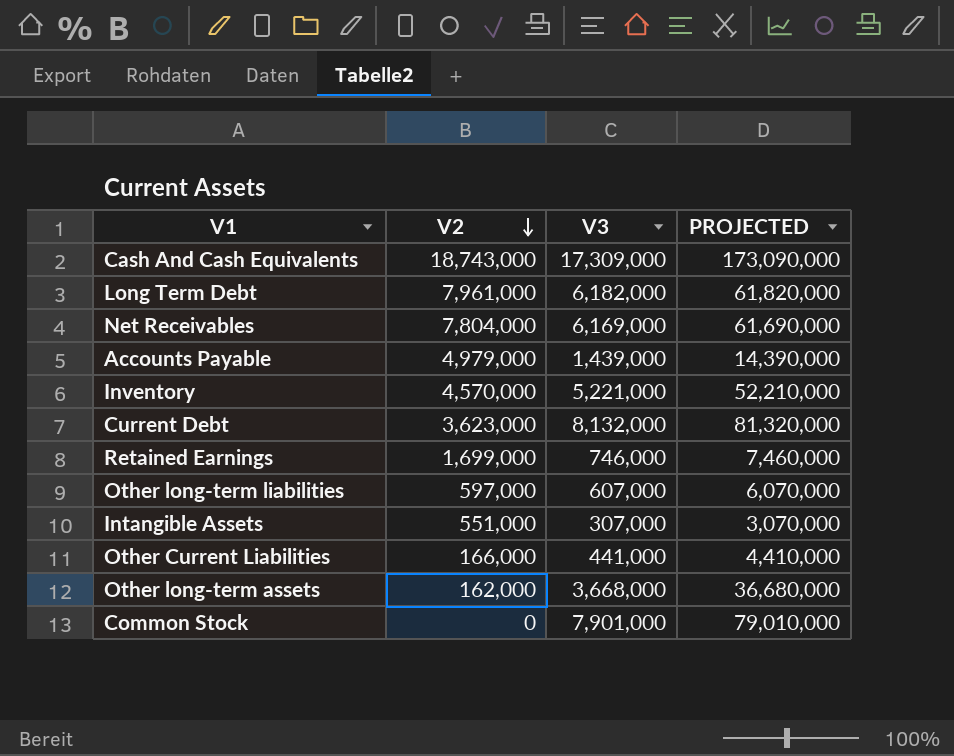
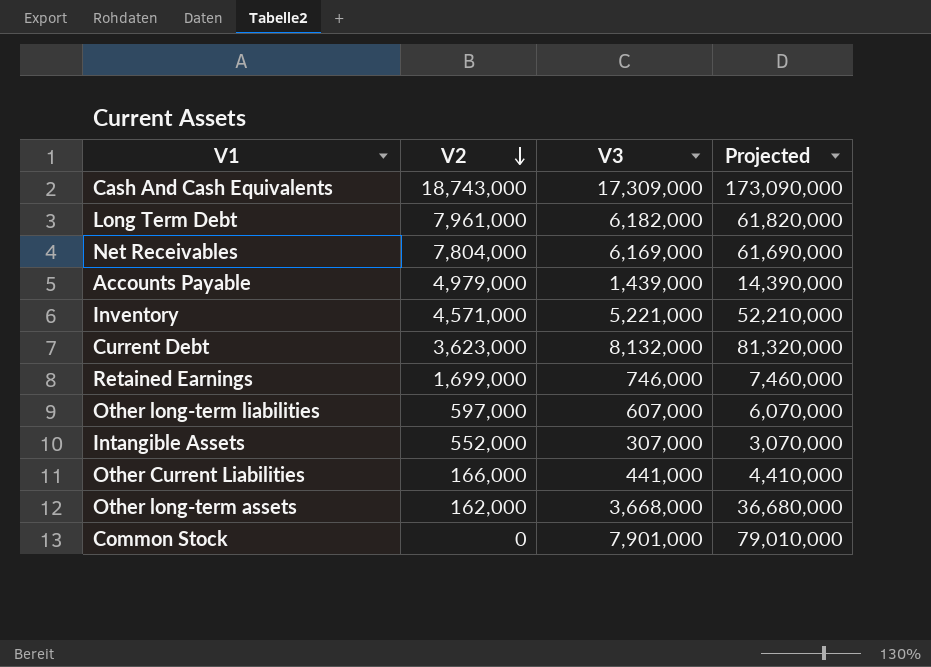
column name: PROJECTED -> Projected
Inventory | V2: 4,570,000 -> 4,571,000
Intangible Assets | V2: 551,000 -> 552,000

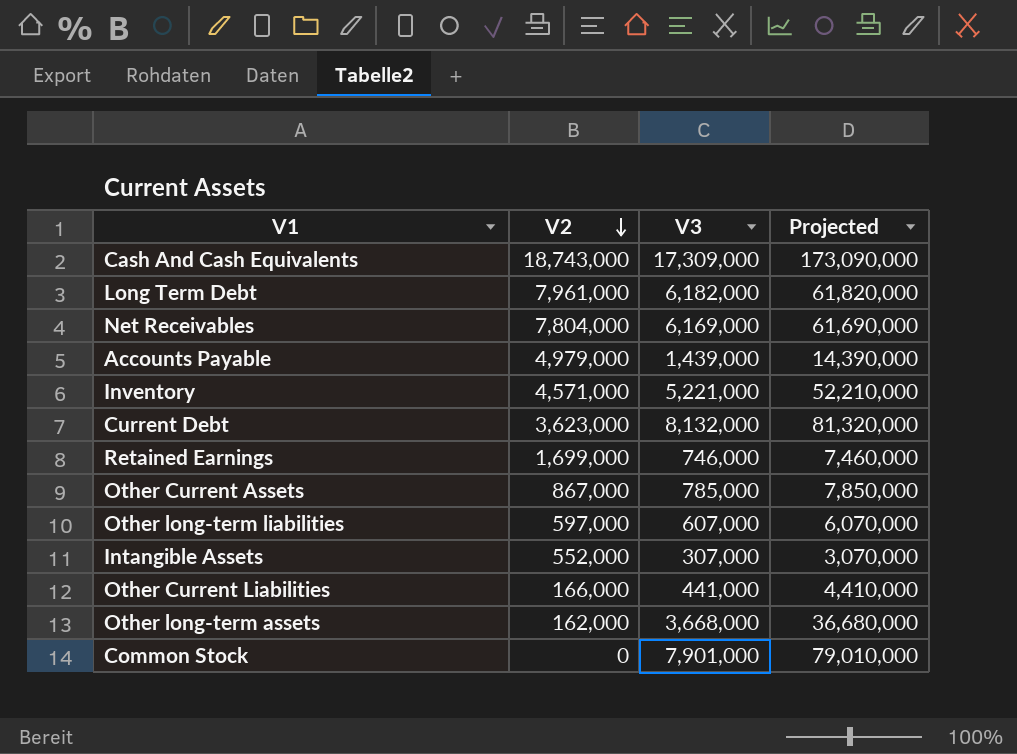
row Other Current Assets: none -> 867,000 | 785,000 | 7,850,000

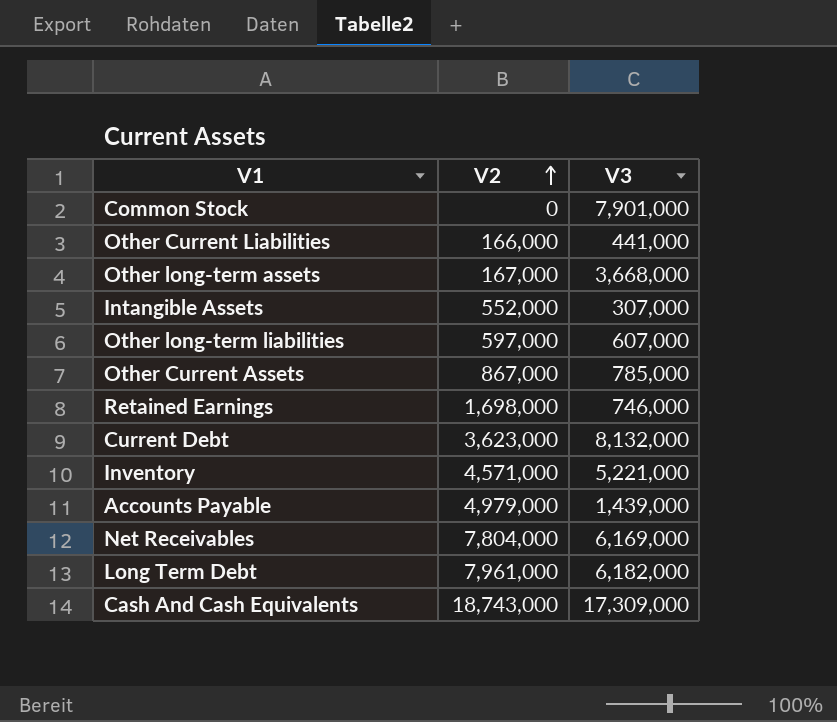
row order: V2 descending -> V2 ascending
column Projected | formula: [V3] * 10 -> none
Other long-term assets | V2: 162,000 -> 167,000
Retained Earnings | V2: 1,699,000 -> 1,698,000

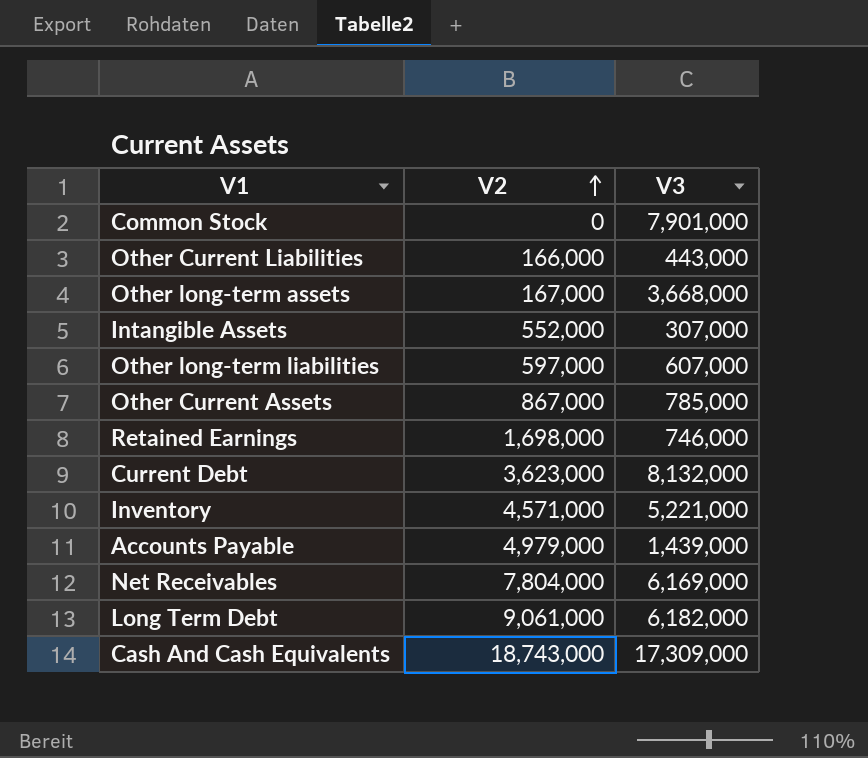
Other Current Liabilities | V3: 441,000 -> 443,000
Long Term Debt | V2: 7,961,000 -> 9,061,000

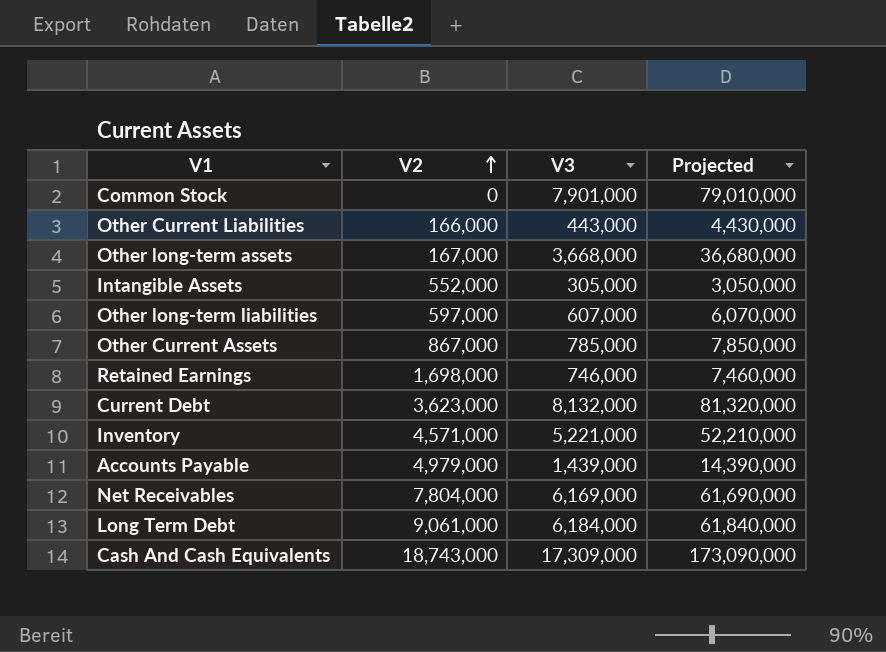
column Projected | formula: none -> [V3] * 10
Intangible Assets | V3: 307,000 -> 305,000
Long Term Debt | V3: 6,182,000 -> 6,184,000

